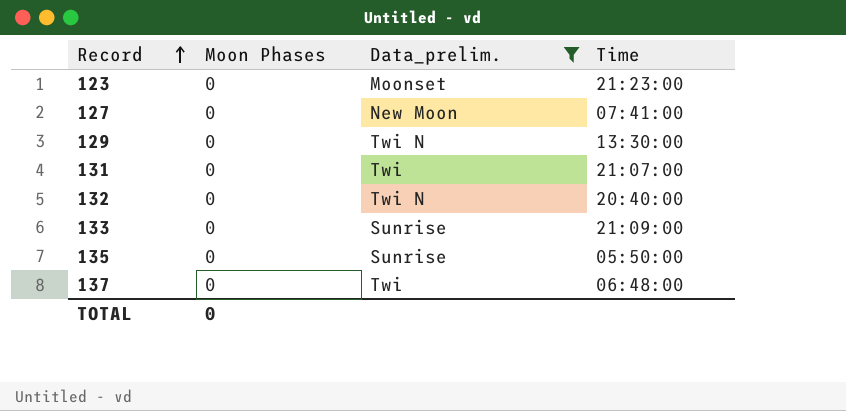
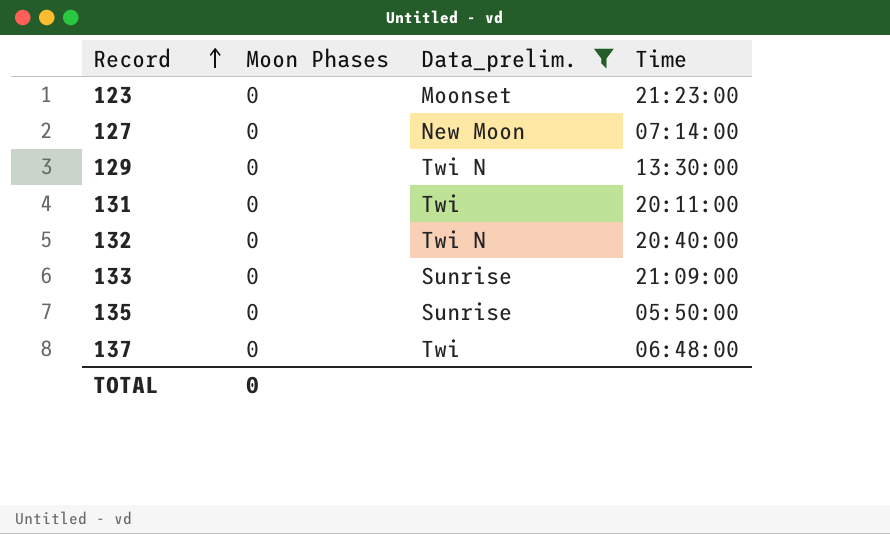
127 | Time: 07:41:00 -> 07:14:00
131 | Time: 21:07:00 -> 20:11:00

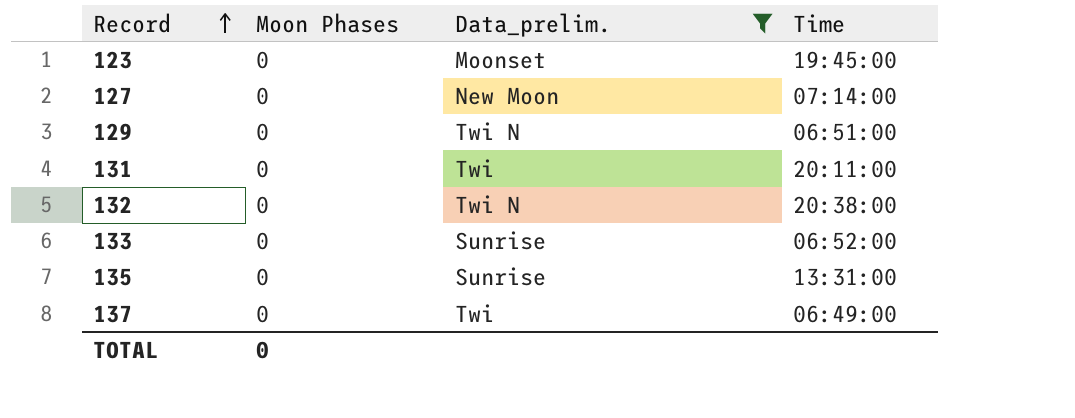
123 | Time: 21:23:00 -> 19:45:00
129 | Time: 13:30:00 -> 06:51:00
132 | Time: 20:40:00 -> 20:38:00
133 | Time: 21:09:00 -> 06:52:00
135 | Time: 05:50:00 -> 13:31:00
137 | Time: 06:48:00 -> 06:49:00

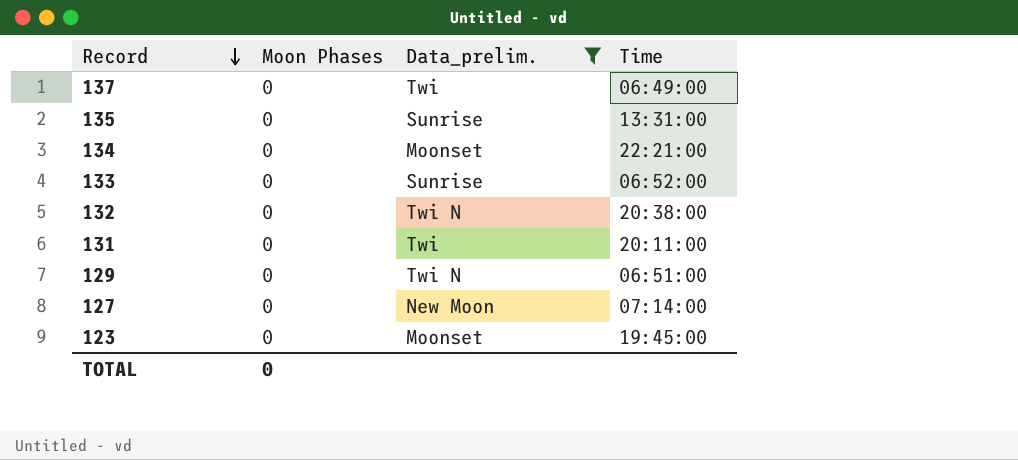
row order: Record ascending -> Record descending
row 134: none -> 0 | Moonset | 22:21:00

